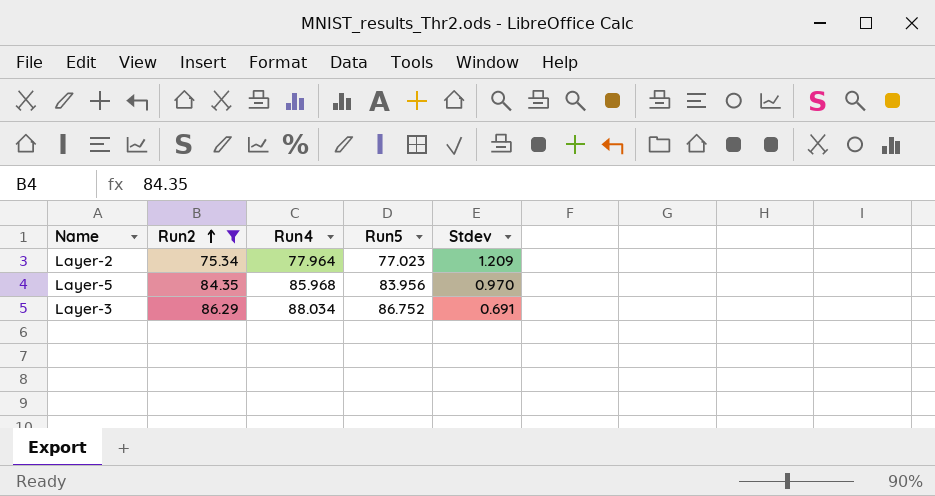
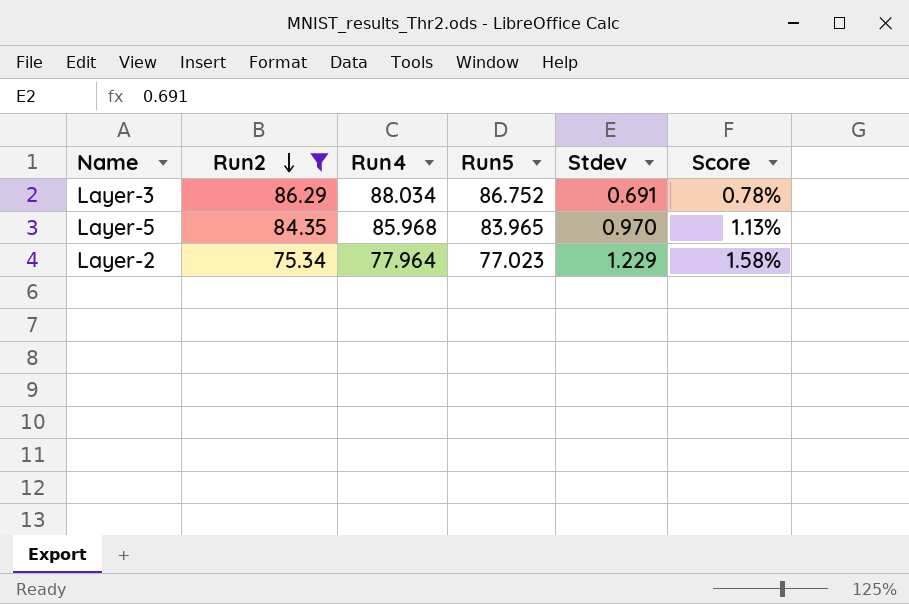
row order: Run2 ascending -> Run2 descending
column Score | formula: none -> [Stdev] / [Run4]
Layer-5 | Run5: 83.956 -> 83.965
Layer-2 | Stdev: 1.209 -> 1.229

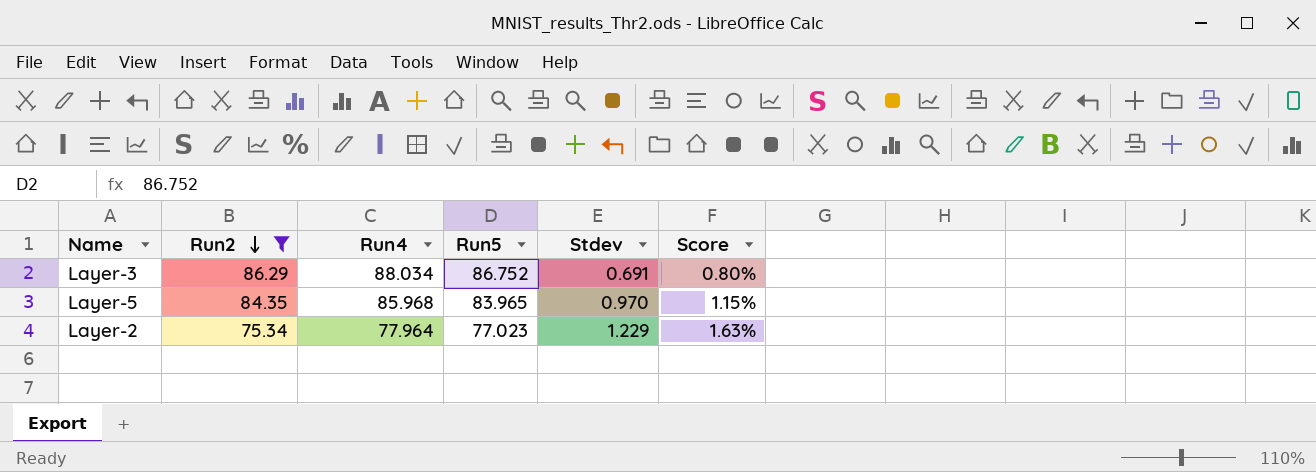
column Score | formula: [Stdev] / [Run4] -> [Stdev] / [Run2]

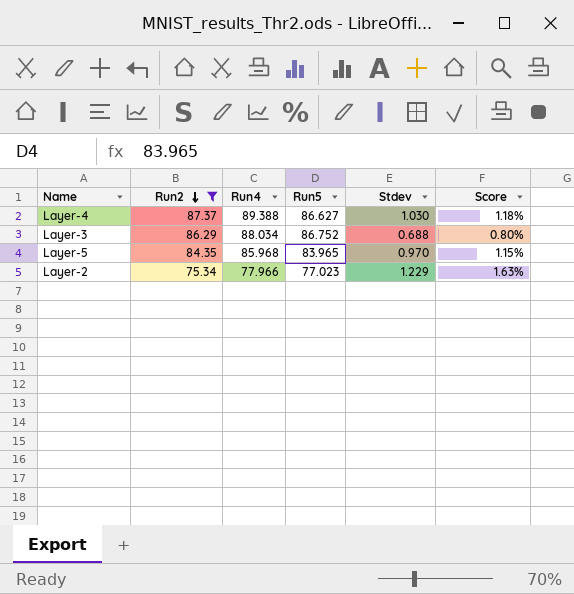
row Layer-4: none -> 87.37 | 89.388 | 86.627 | 1.030 | 1.18%
Layer-3 | Stdev: 0.691 -> 0.688
Layer-2 | Run4: 77.964 -> 77.966

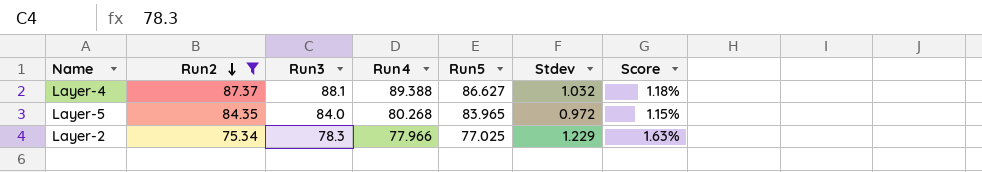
column Run3 | position: none -> 3
row Layer-3: 86.29 | 88.034 | 86.752 | 0.688 | 0.80% -> none
Layer-4 | Stdev: 1.030 -> 1.032
Layer-5 | Run4: 85.968 -> 80.268
Layer-5 | Stdev: 0.970 -> 0.972
Layer-2 | Run5: 77.023 -> 77.025

